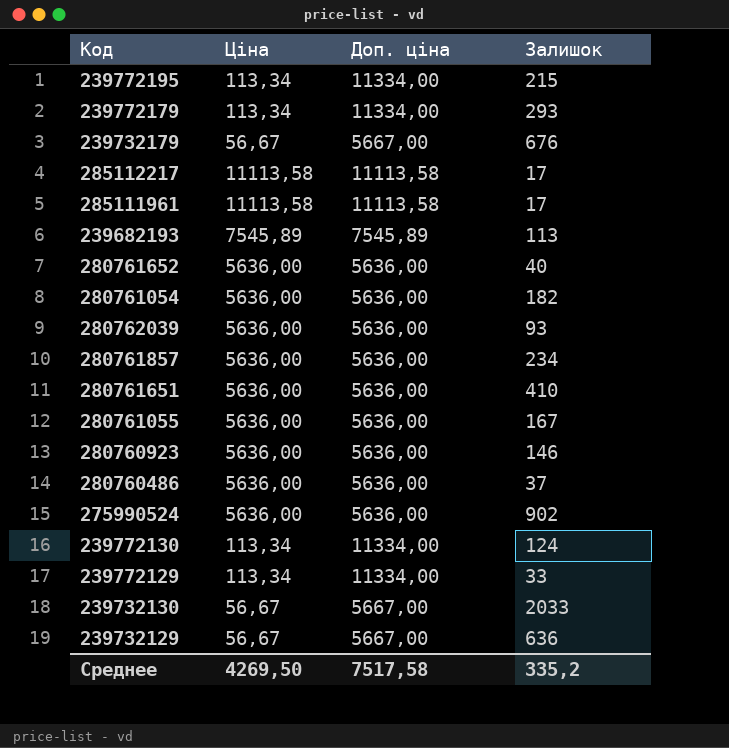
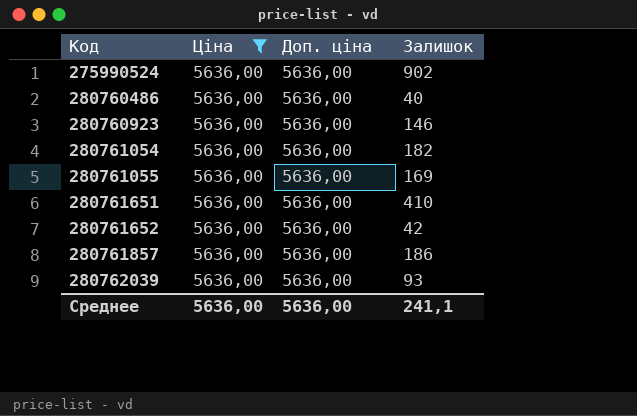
filter: none -> Ціна = 5636,00
row order: none -> Код ascending
280760486 | Залишок: 37 -> 40
280761055 | Залишок: 167 -> 169
280761652 | Залишок: 40 -> 42
280761857 | Залишок: 234 -> 186
Среднее | Ціна: 4269,50 -> 5636,00
Среднее | Доп. ціна: 7517,58 -> 5636,00
Среднее | Залишок: 335,2 -> 241,1

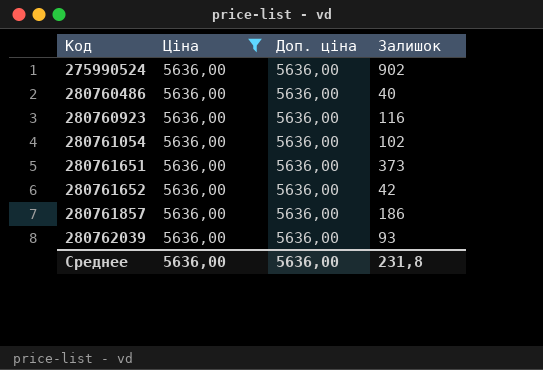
row 280761055: 5636,00 | 5636,00 | 169 -> none
280760923 | Залишок: 146 -> 116
280761054 | Залишок: 182 -> 102
280761651 | Залишок: 410 -> 373
Среднее | Залишок: 241,1 -> 231,8

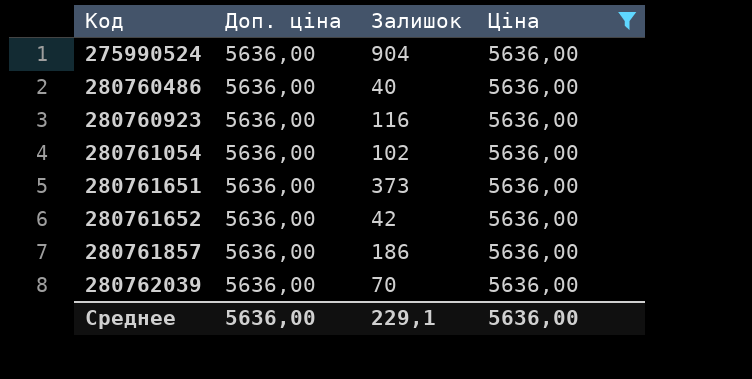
column Ціна | position: 2 -> 4
275990524 | Залишок: 902 -> 904
280762039 | Залишок: 93 -> 70
Среднее | Залишок: 231,8 -> 229,1

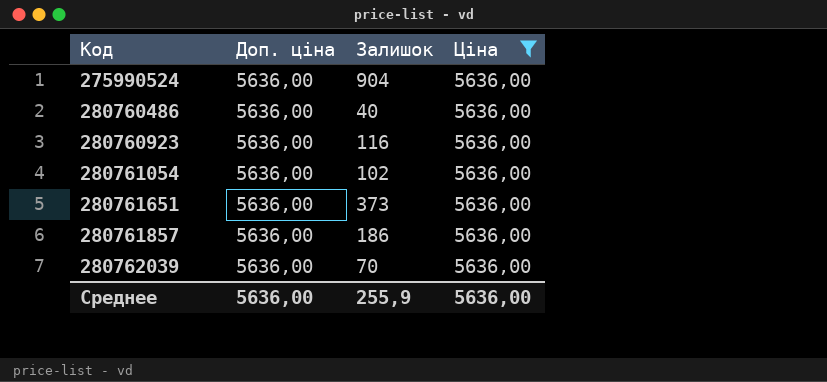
row 280761652: 5636,00 | 42 | 5636,00 -> none
Среднее | Залишок: 229,1 -> 255,9

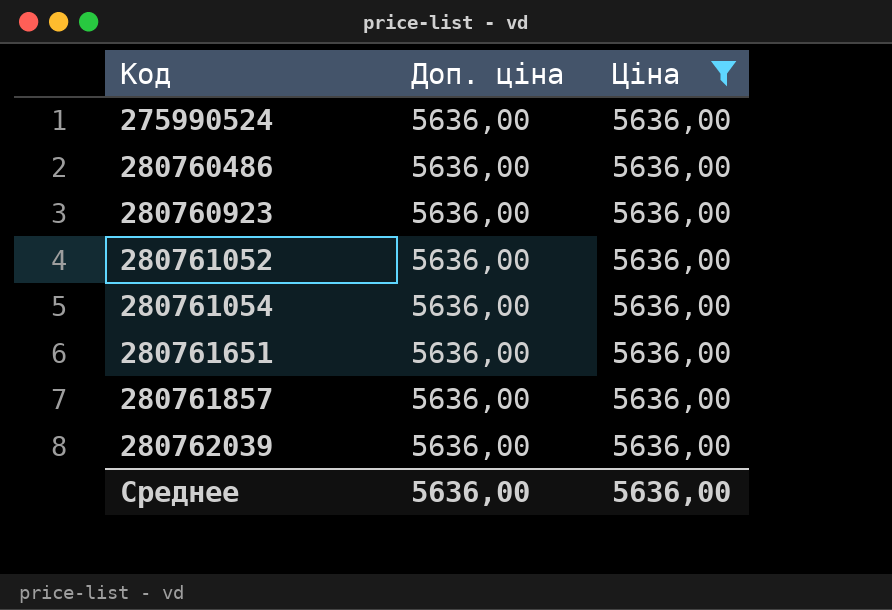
column Залишок | position: 3 -> none
row 280761052: none -> 5636,00 | 5636,00

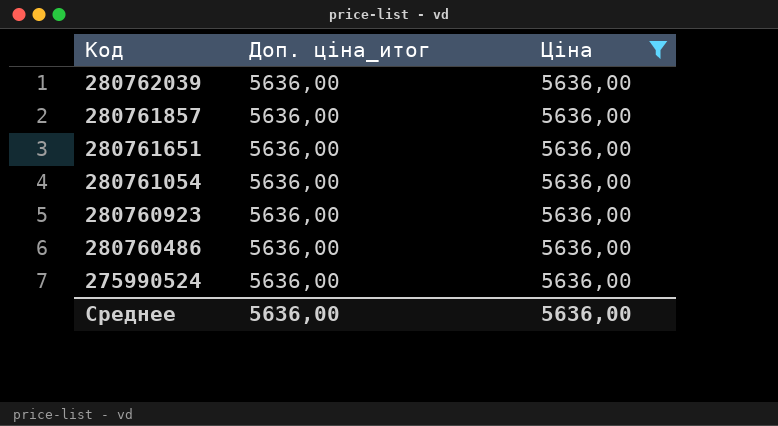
row order: Код ascending -> Код descending
column name: Доп. ціна -> Доп. ціна_итог
row 280761052: 5636,00 | 5636,00 -> none

